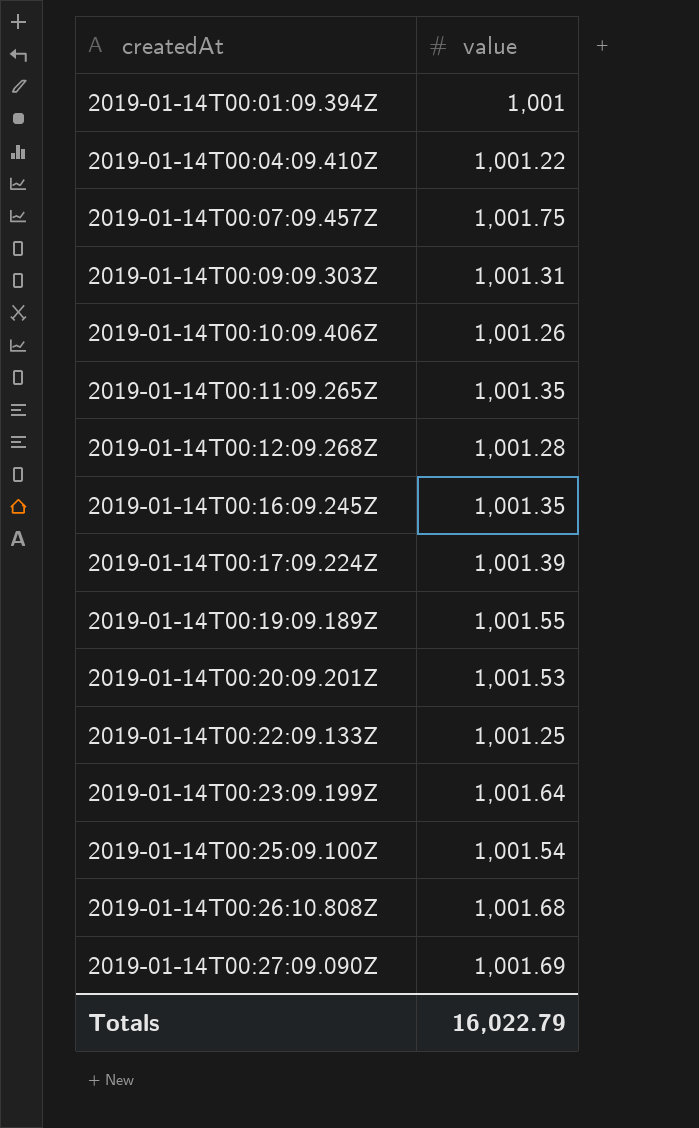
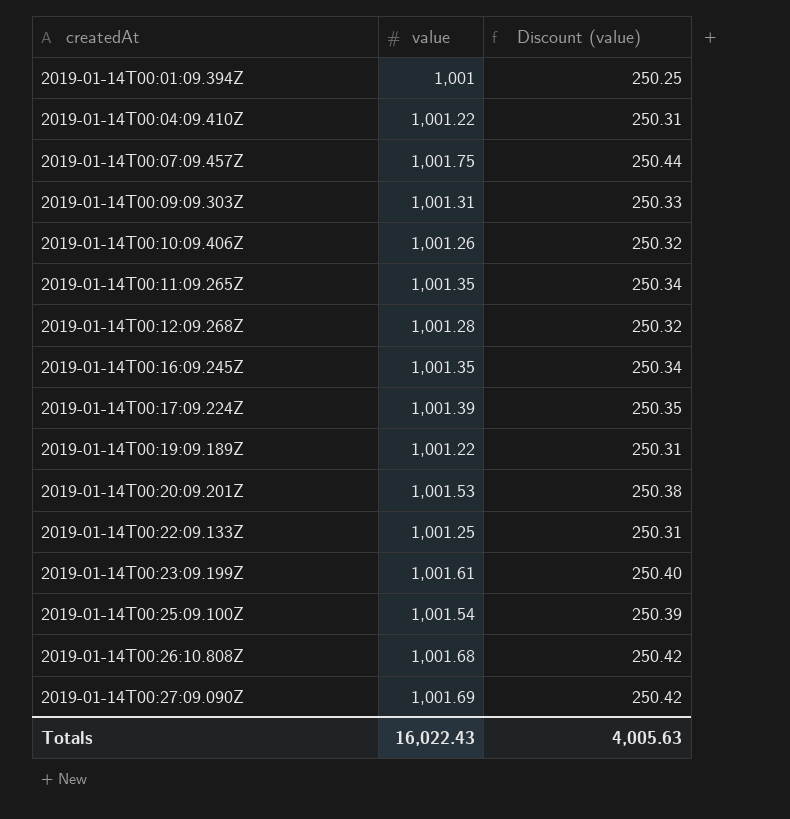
column Discount (value) | formula: none -> [value] * 0.25
2019-01-14T00:19:09.189Z | value: 1,001.55 -> 1,001.22
2019-01-14T00:23:09.199Z | value: 1,001.64 -> 1,001.61
Totals | value: 16,022.79 -> 16,022.43

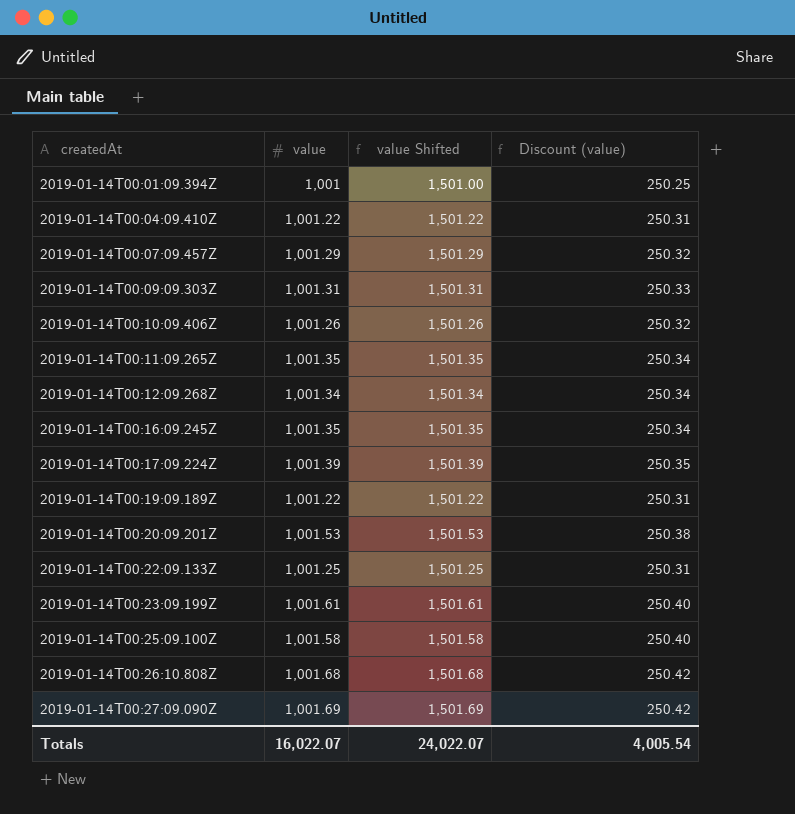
column value Shifted | formula: none -> [value] + 500
2019-01-14T00:07:09.457Z | value: 1,001.75 -> 1,001.29
2019-01-14T00:07:09.457Z | Discount (value): 250.44 -> 250.32
2019-01-14T00:12:09.268Z | value: 1,001.28 -> 1,001.34
2019-01-14T00:12:09.268Z | Discount (value): 250.32 -> 250.34
2019-01-14T00:25:09.100Z | value: 1,001.54 -> 1,001.58
2019-01-14T00:25:09.100Z | Discount (value): 250.39 -> 250.40
Totals | value: 16,022.43 -> 16,022.07
Totals | Discount (value): 4,005.63 -> 4,005.54

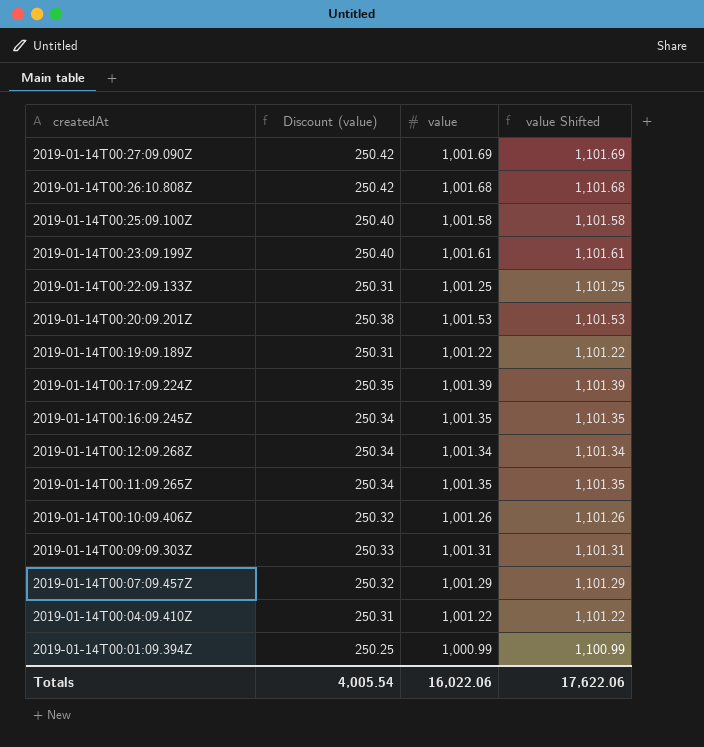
row order: createdAt ascending -> createdAt descending
column Discount (value) | position: 4 -> 2
column value Shifted | formula: [value] + 500 -> [value] + 100
2019-01-14T00:01:09.394Z | value: 1,001 -> 1,000.99
Totals | value: 16,022.07 -> 16,022.06
Totals | value Shifted: 24,022.07 -> 17,622.06

